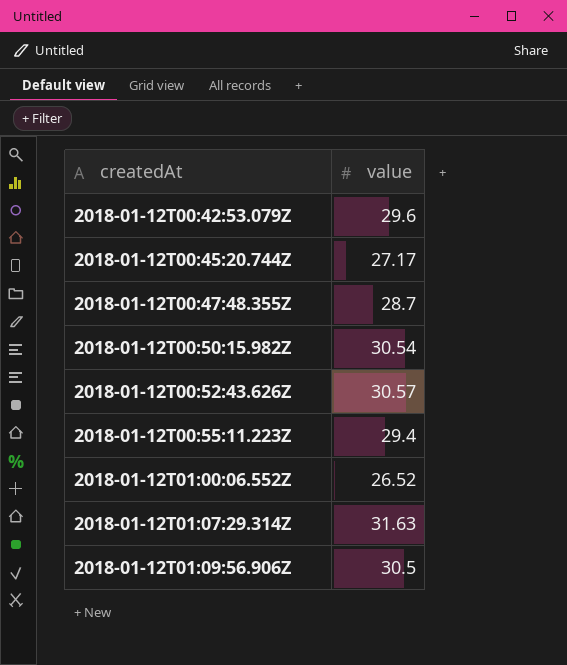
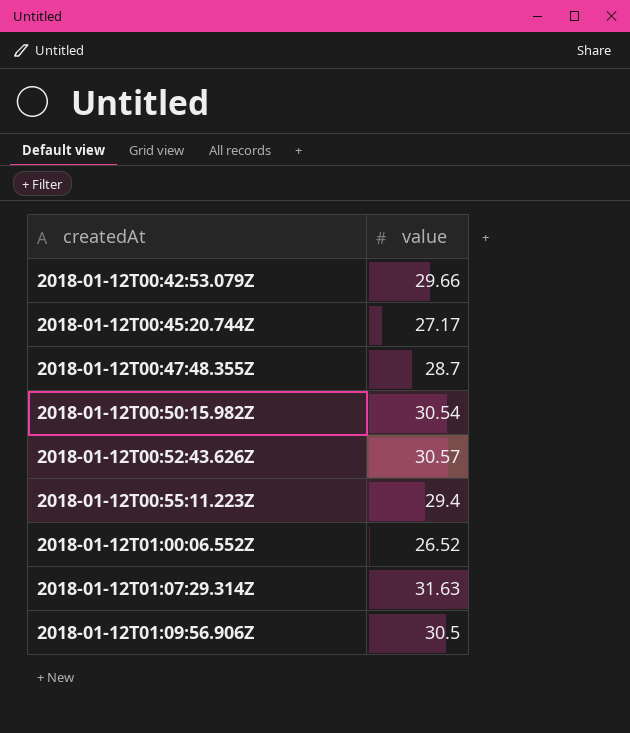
2018-01-12T00:42:53.079Z | value: 29.6 -> 29.66

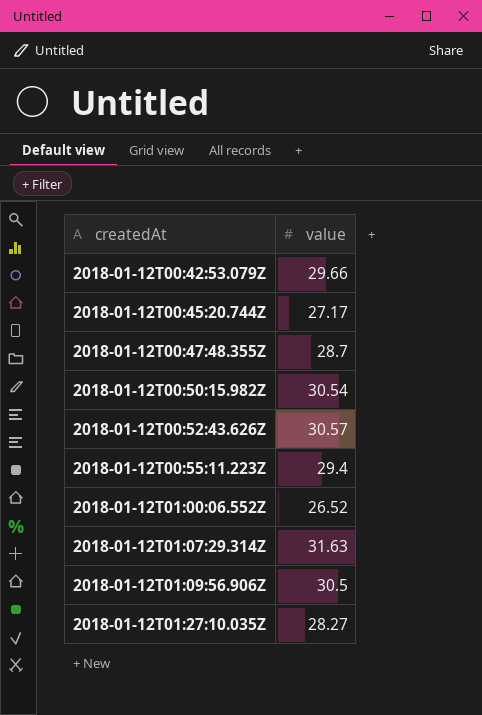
row 2018-01-12T01:27:10.035Z: none -> 28.27

